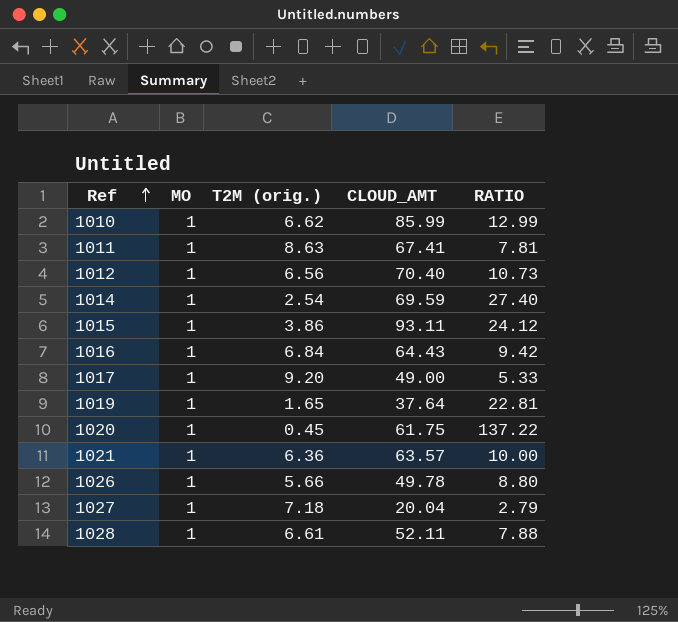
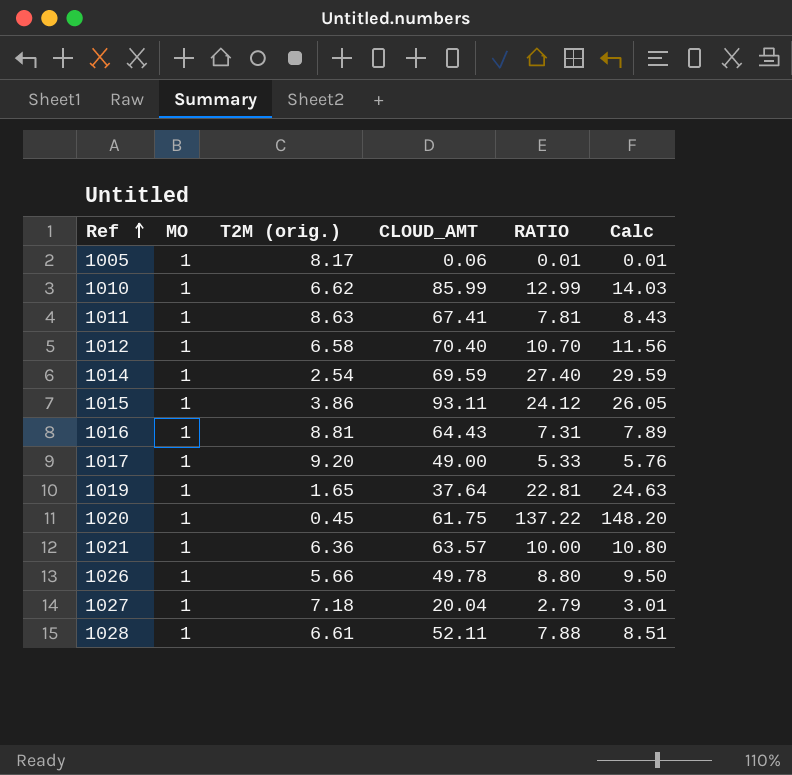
column Calc | formula: none -> [RATIO] * 1.08
row 1005: none -> 1 | 8.17 | 0.06 | 0.01 | 0.01
1012 | T2M (orig.): 6.56 -> 6.58
1012 | RATIO: 10.73 -> 10.70
1016 | T2M (orig.): 6.84 -> 8.81
1016 | RATIO: 9.42 -> 7.31

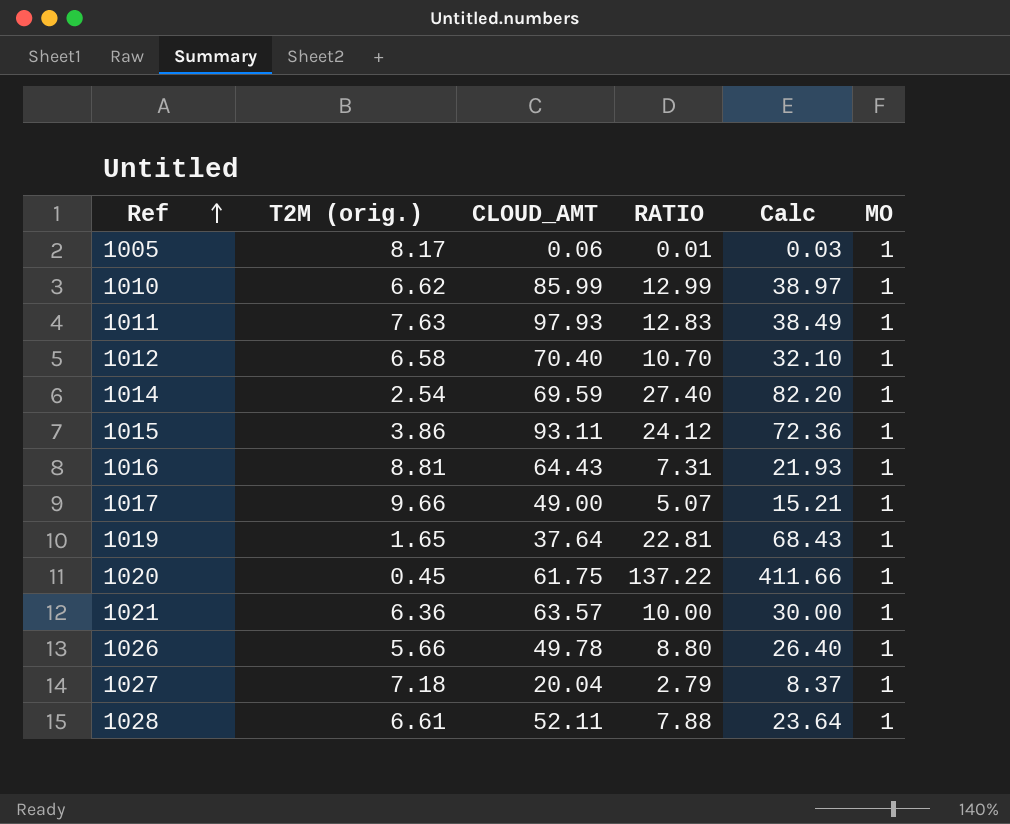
column Calc | formula: [RATIO] * 1.08 -> [RATIO] * 3
column MO | position: 2 -> 6
1011 | T2M (orig.): 8.63 -> 7.63
1011 | CLOUD_AMT: 67.41 -> 97.93
1011 | RATIO: 7.81 -> 12.83
1017 | T2M (orig.): 9.20 -> 9.66
1017 | RATIO: 5.33 -> 5.07

